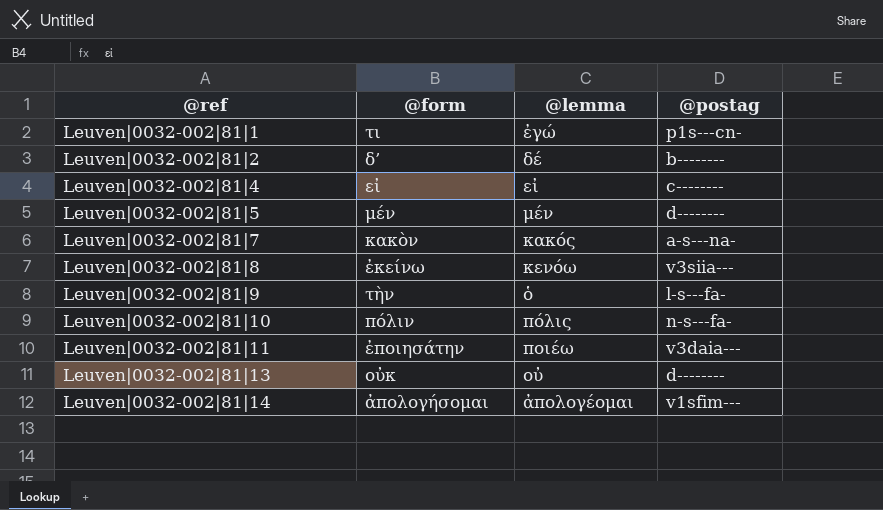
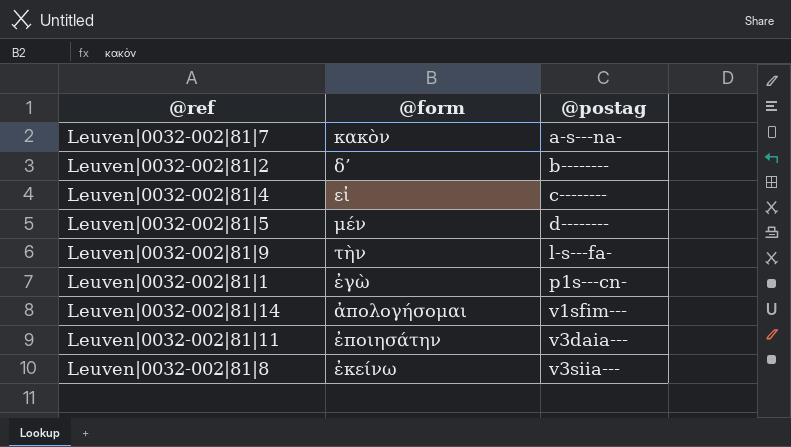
row order: @ref ascending -> @postag ascending
column @lemma | position: 3 -> none
row Leuven|0032-002|81|10: πόλιν | πόλις | n-s---fa- -> none
row Leuven|0032-002|81|13: οὐκ | οὐ | d-------- -> none
Leuven|0032-002|81|1 | @form: τι -> ἐγὼ

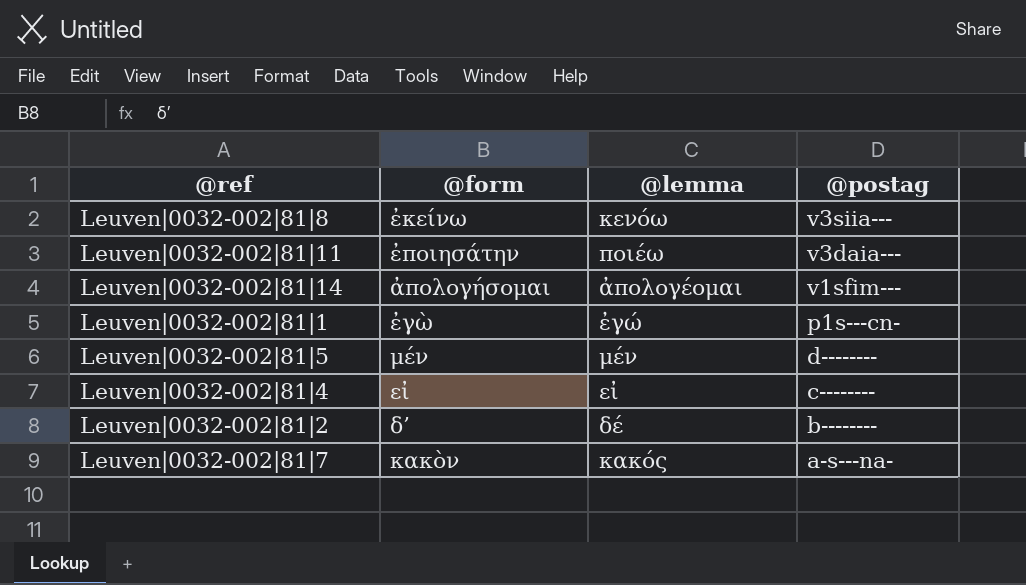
row order: @postag ascending -> @postag descending
column @lemma | position: none -> 3
row Leuven|0032-002|81|9: τὴν | l-s---fa- -> none

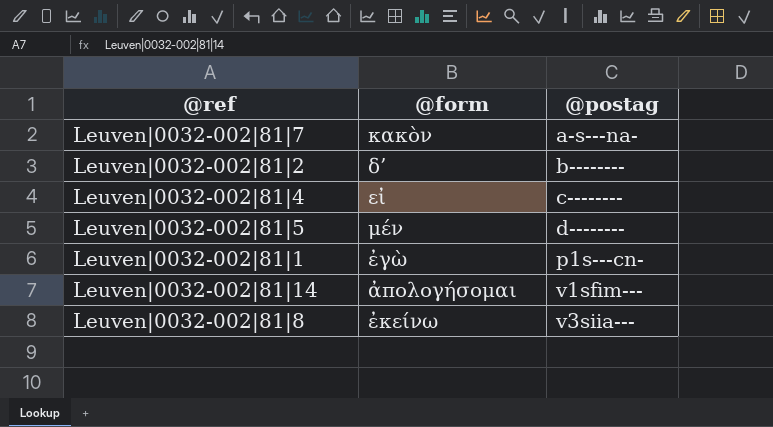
row order: @postag descending -> @postag ascending
column @lemma | position: 3 -> none
row Leuven|0032-002|81|11: ἐποιησάτην | ποιέω | v3daia--- -> none

